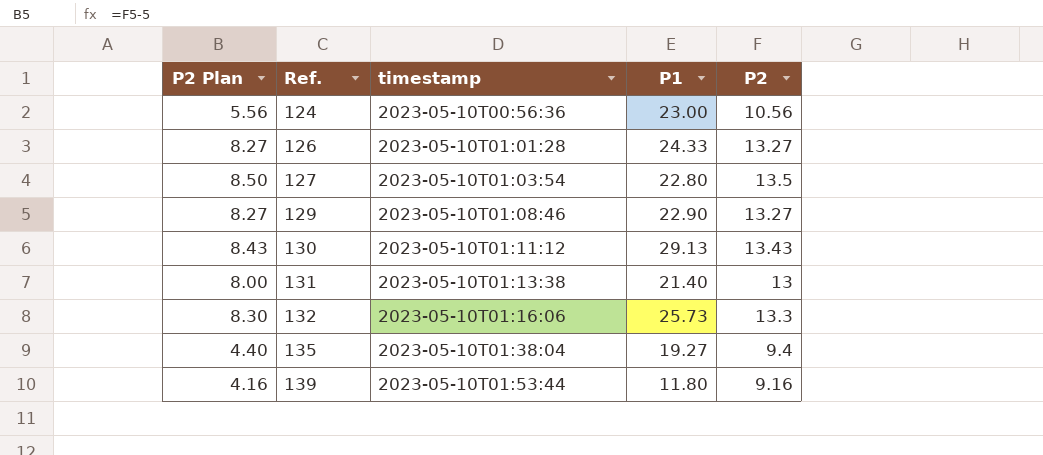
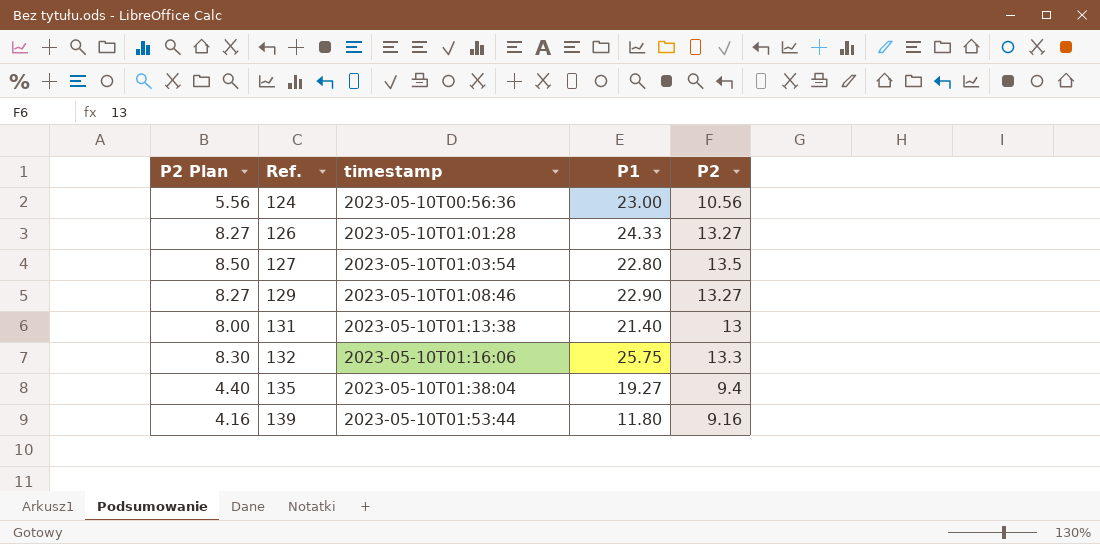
row 130: 8.43 | 2023-05-10T01:11:12 | 29.13 | 13.43 -> none
132 | P1: 25.73 -> 25.75

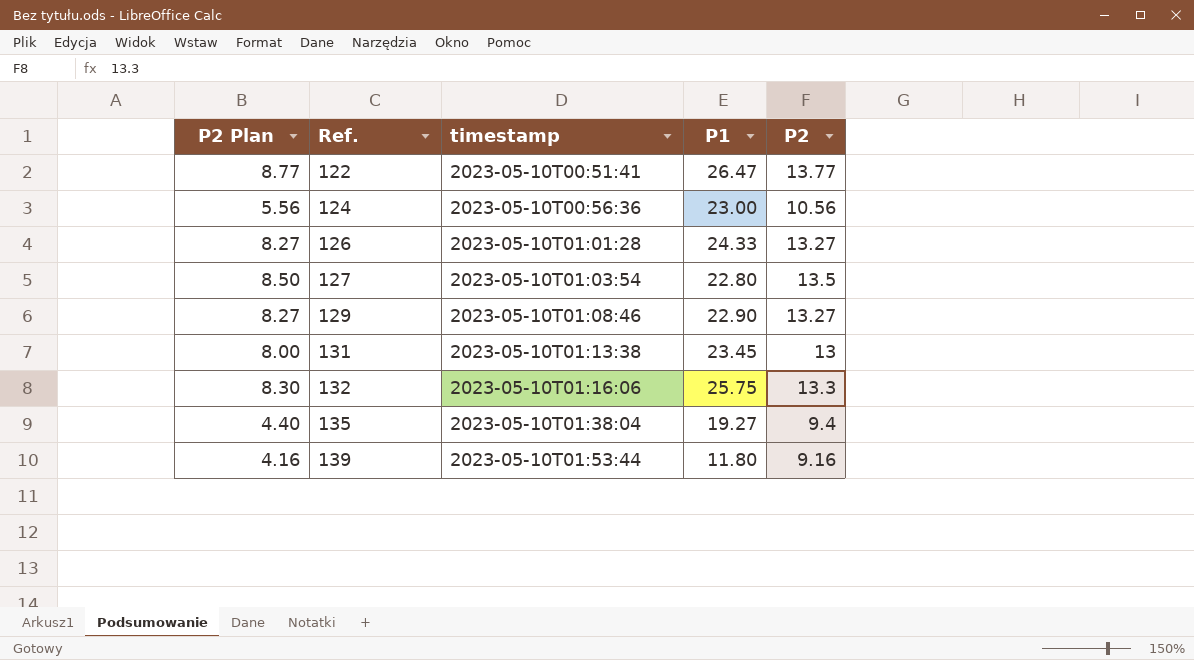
row 122: none -> 8.77 | 2023-05-10T00:51:41 | 26.47 | 13.77
131 | P1: 21.40 -> 23.45

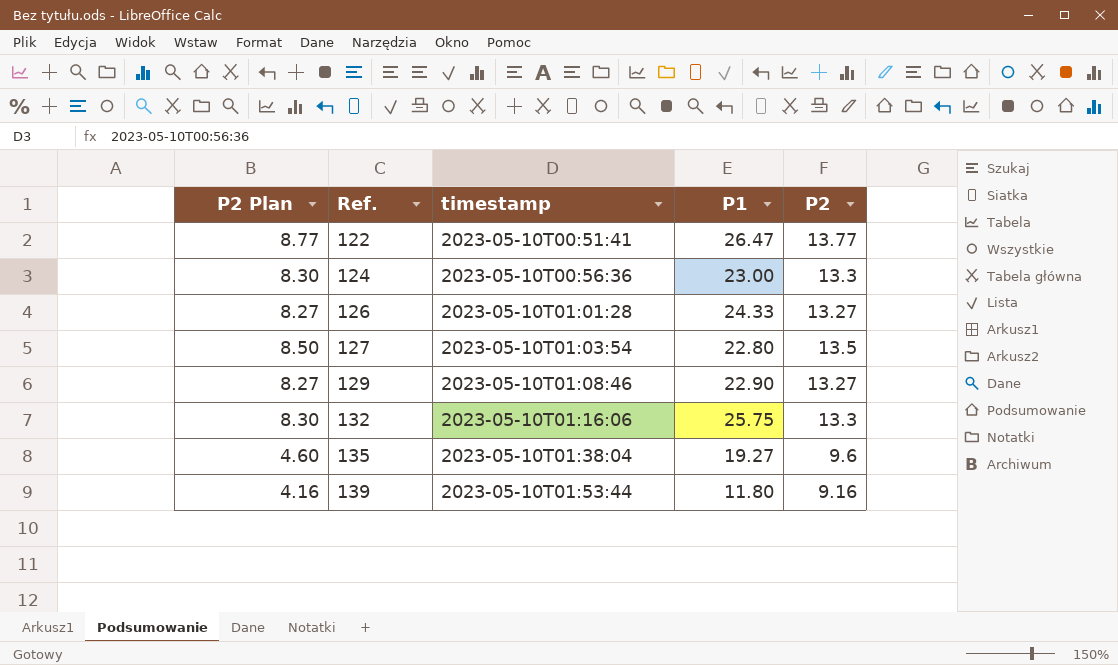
row 131: 8.00 | 2023-05-10T01:13:38 | 23.45 | 13 -> none
124 | P2 Plan: 5.56 -> 8.30
124 | P2: 10.56 -> 13.3
135 | P2 Plan: 4.40 -> 4.60
135 | P2: 9.4 -> 9.6

